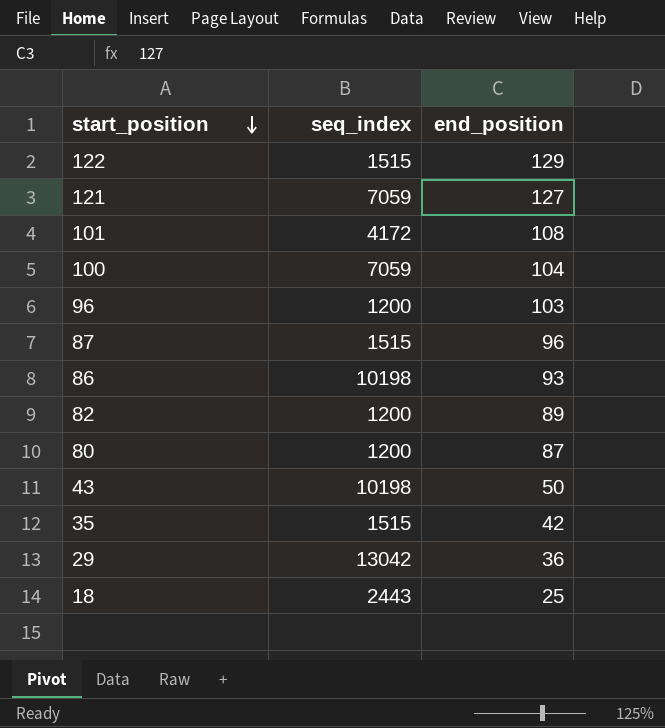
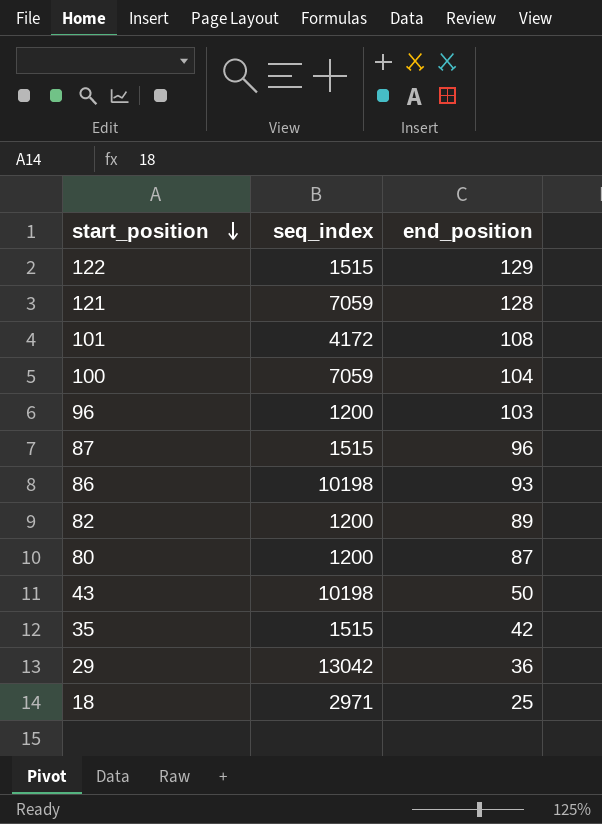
121 | end_position: 127 -> 128
18 | seq_index: 2443 -> 2971

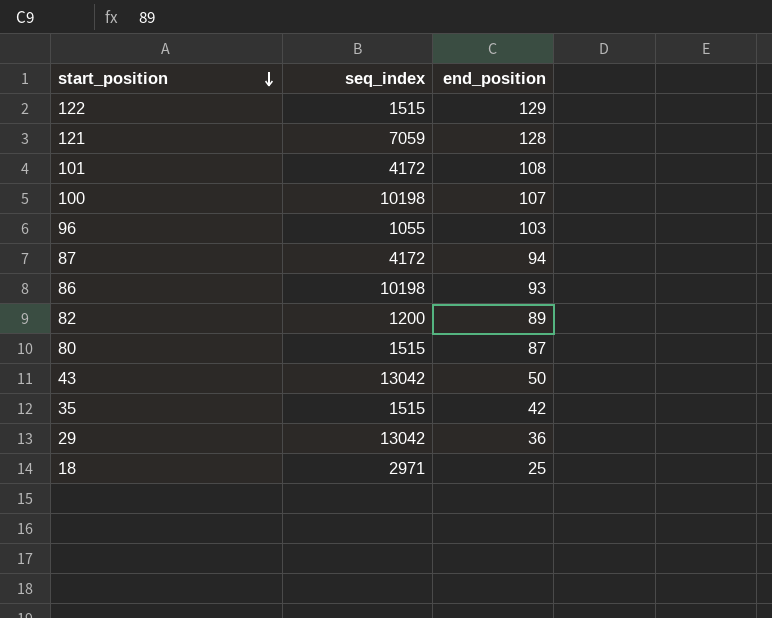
100 | seq_index: 7059 -> 10198
100 | end_position: 104 -> 107
96 | seq_index: 1200 -> 1055
87 | seq_index: 1515 -> 4172
87 | end_position: 96 -> 94
80 | seq_index: 1200 -> 1515
43 | seq_index: 10198 -> 13042

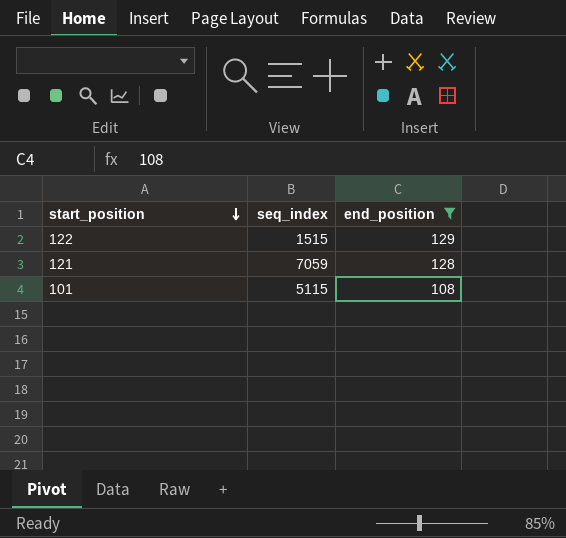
filter: none -> end_position >= 108
101 | seq_index: 4172 -> 5115

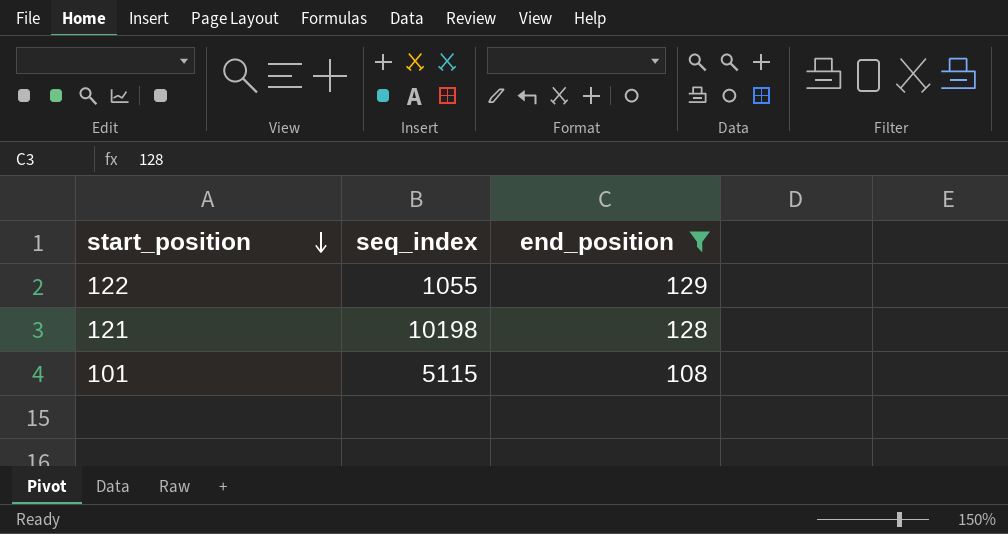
122 | seq_index: 1515 -> 1055
121 | seq_index: 7059 -> 10198

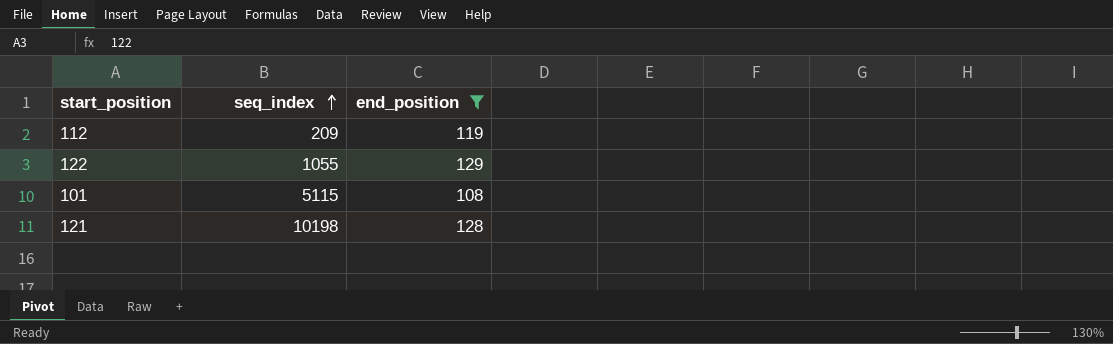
row order: start_position descending -> seq_index ascending
row 112: none -> 209 | 119

